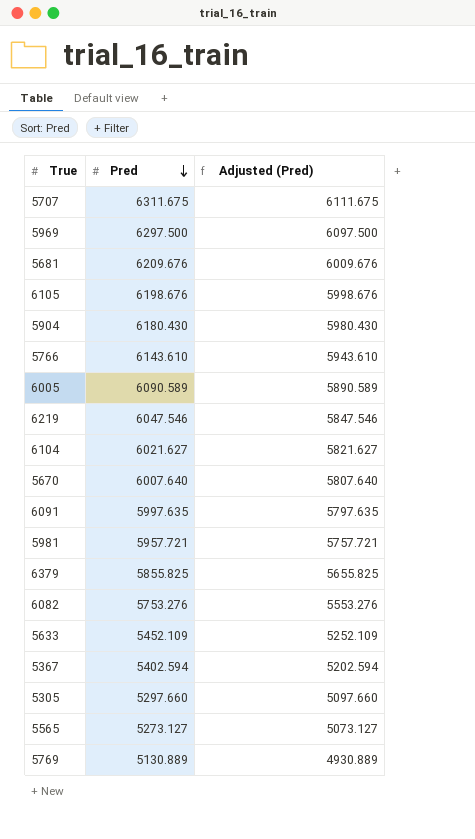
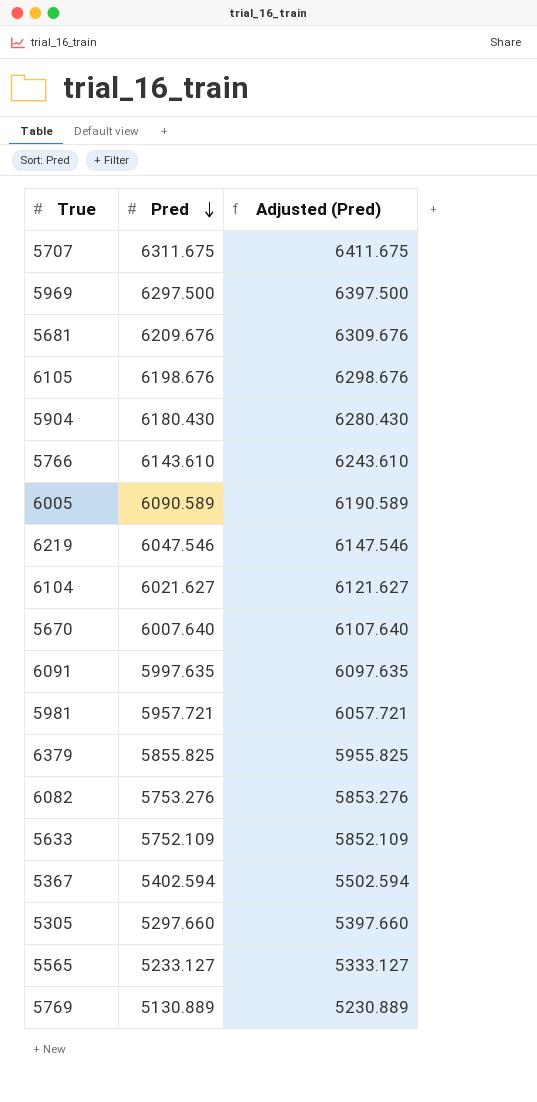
column Adjusted (Pred) | formula: [Pred] - 200 -> [Pred] + 100
5633 | Pred: 5452.109 -> 5752.109
5565 | Pred: 5273.127 -> 5233.127

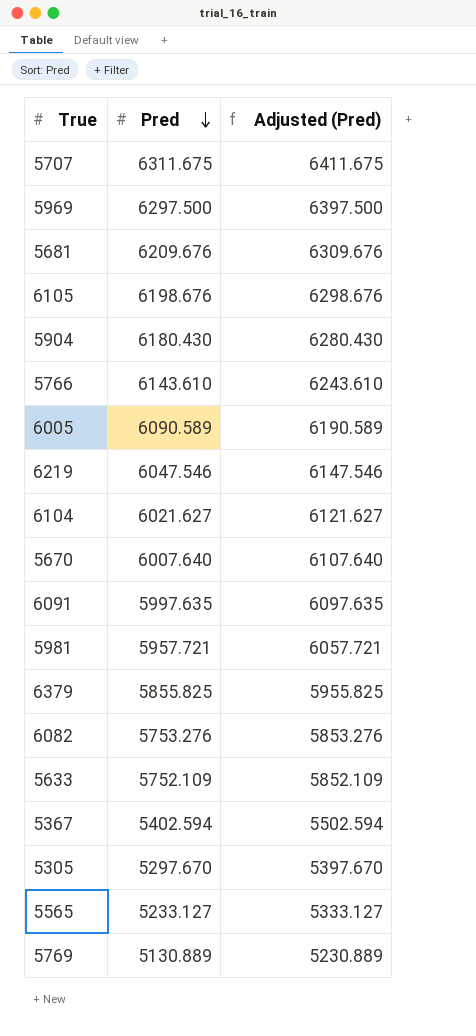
5305 | Pred: 5297.660 -> 5297.670
5305 | Adjusted (Pred): 5397.660 -> 5397.670

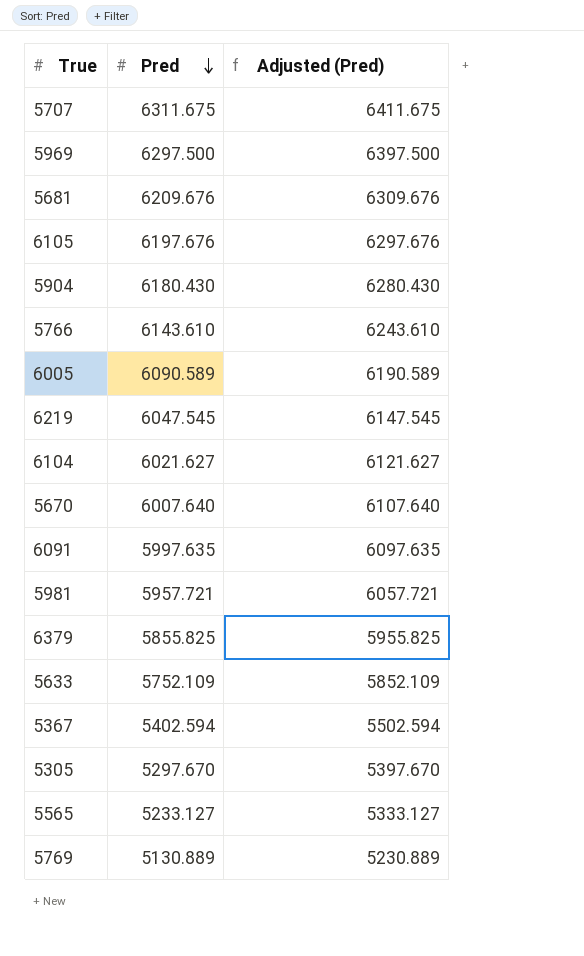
row 6082: 5753.276 | 5853.276 -> none
6105 | Pred: 6198.676 -> 6197.676
6105 | Adjusted (Pred): 6298.676 -> 6297.676
6219 | Pred: 6047.546 -> 6047.545
6219 | Adjusted (Pred): 6147.546 -> 6147.545

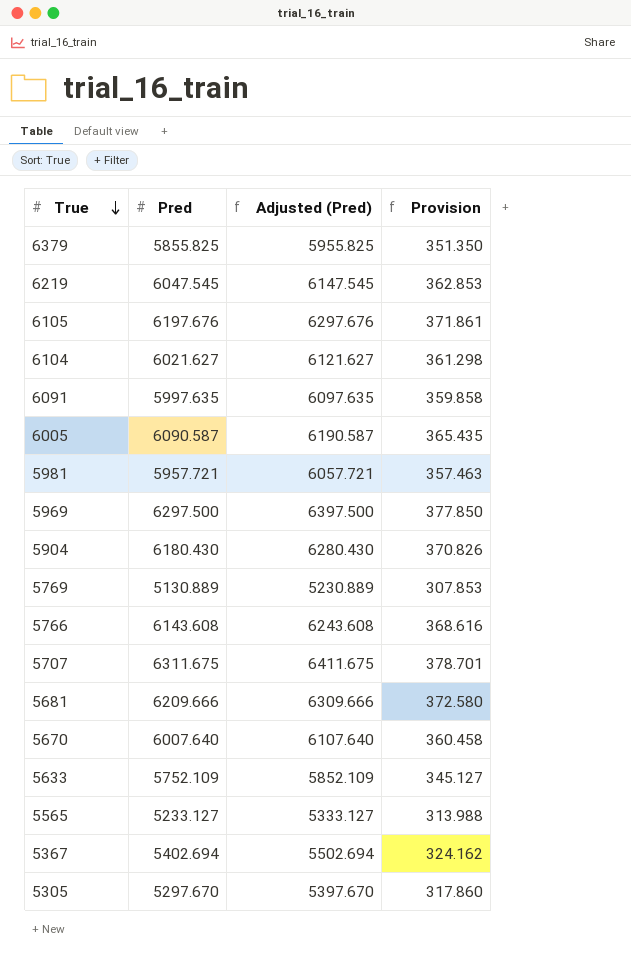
row order: Pred descending -> True descending
column Provision | formula: none -> [Pred] * 0.06
6005 | Pred: 6090.589 -> 6090.587
6005 | Adjusted (Pred): 6190.589 -> 6190.587
5766 | Pred: 6143.610 -> 6143.608
5766 | Adjusted (Pred): 6243.610 -> 6243.608
5681 | Pred: 6209.676 -> 6209.666
5681 | Adjusted (Pred): 6309.676 -> 6309.666
5367 | Pred: 5402.594 -> 5402.694
5367 | Adjusted (Pred): 5502.594 -> 5502.694

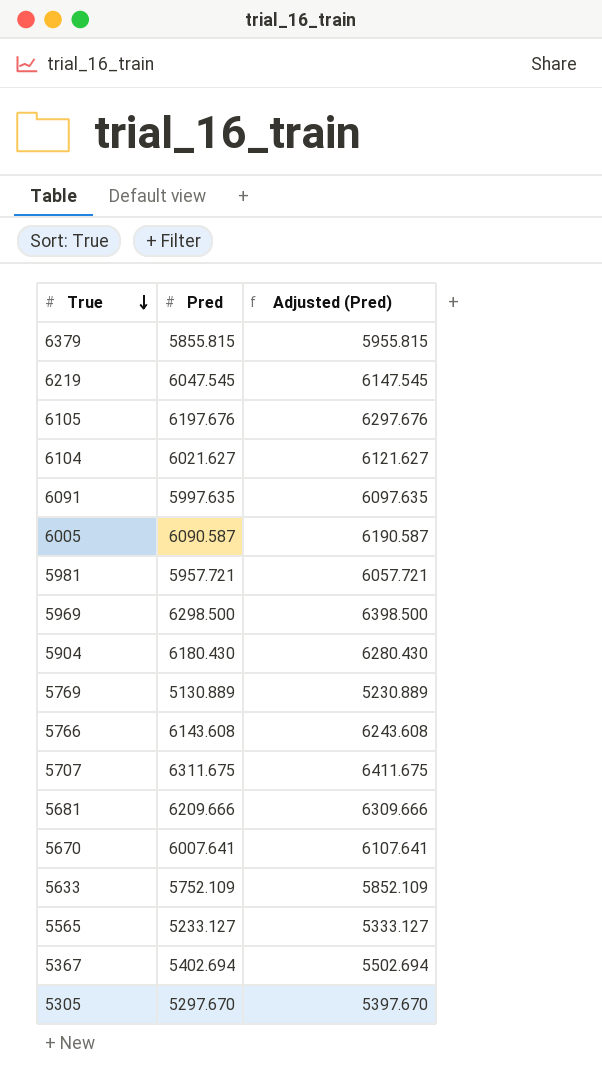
column Provision | formula: [Pred] * 0.06 -> none
6379 | Pred: 5855.825 -> 5855.815
6379 | Adjusted (Pred): 5955.825 -> 5955.815
5969 | Pred: 6297.500 -> 6298.500
5969 | Adjusted (Pred): 6397.500 -> 6398.500
5670 | Pred: 6007.640 -> 6007.641
5670 | Adjusted (Pred): 6107.640 -> 6107.641

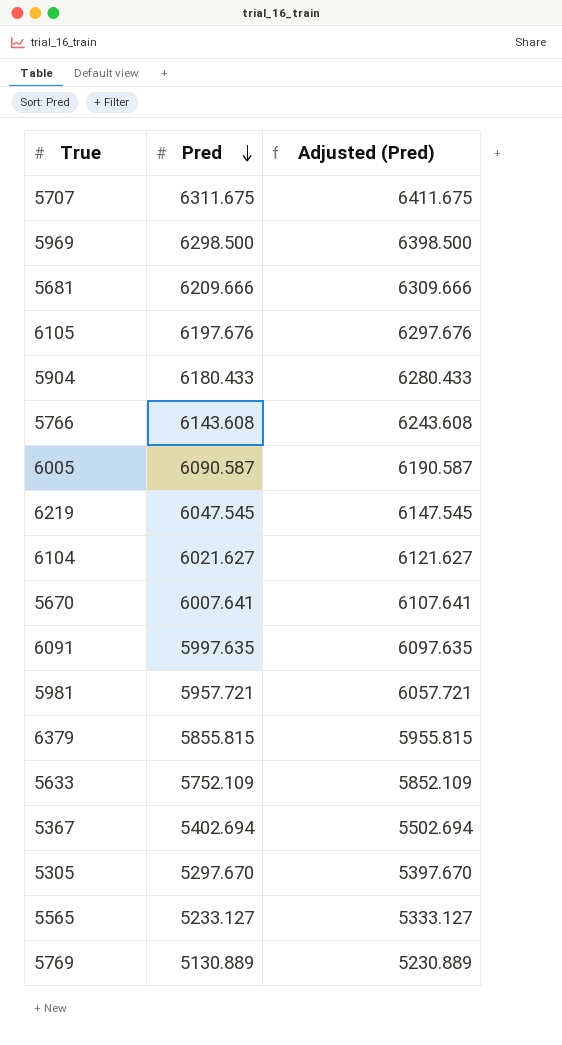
row order: True descending -> Pred descending
5904 | Pred: 6180.430 -> 6180.433
5904 | Adjusted (Pred): 6280.430 -> 6280.433

